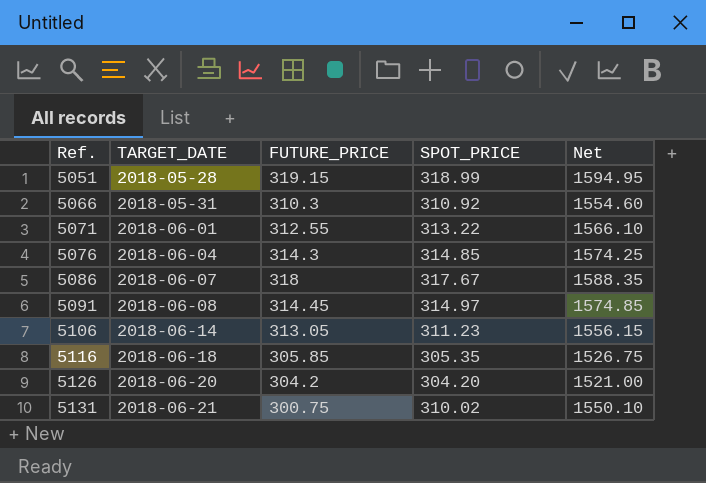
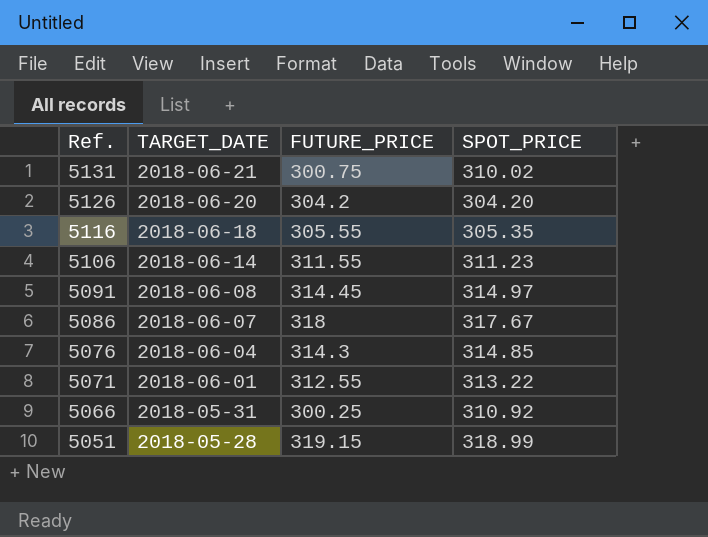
row order: Ref. ascending -> Ref. descending
column Net | formula: [SPOT_PRICE] * 5 -> none
5116 | FUTURE_PRICE: 305.85 -> 305.55
5106 | FUTURE_PRICE: 313.05 -> 311.55
5066 | FUTURE_PRICE: 310.3 -> 300.25

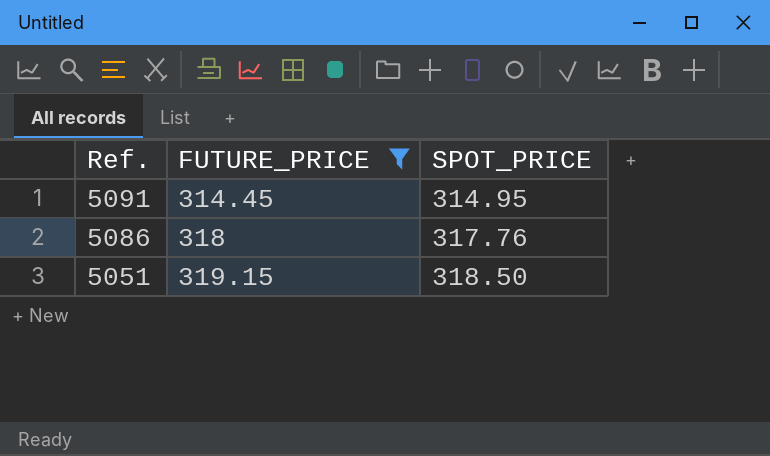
filter: none -> FUTURE_PRICE >= 314.45
column TARGET_DATE | position: 2 -> none
5091 | SPOT_PRICE: 314.97 -> 314.95
5086 | SPOT_PRICE: 317.67 -> 317.76
5051 | SPOT_PRICE: 318.99 -> 318.50

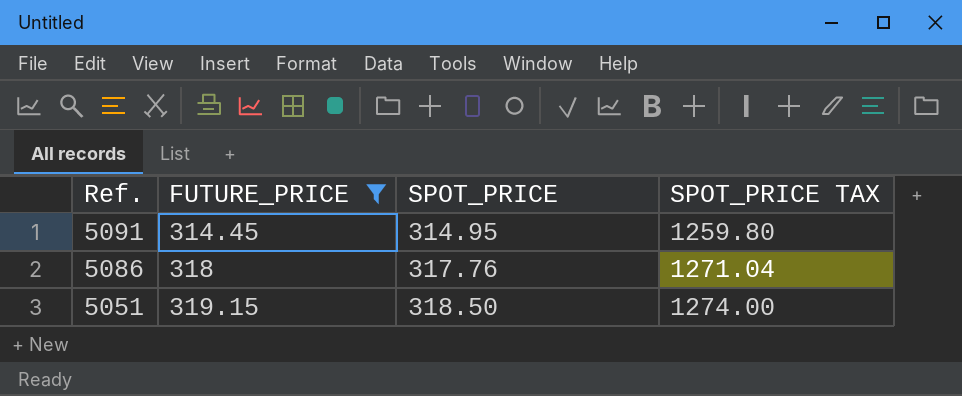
column SPOT_PRICE TAX | formula: none -> [SPOT_PRICE] * 4

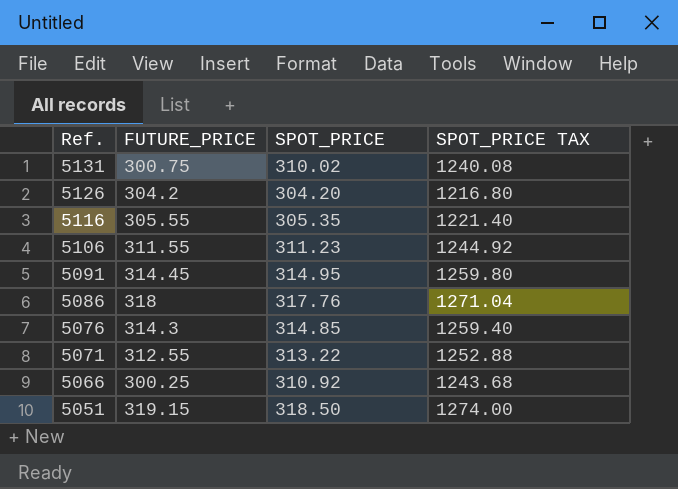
filter: FUTURE_PRICE >= 314.45 -> none

